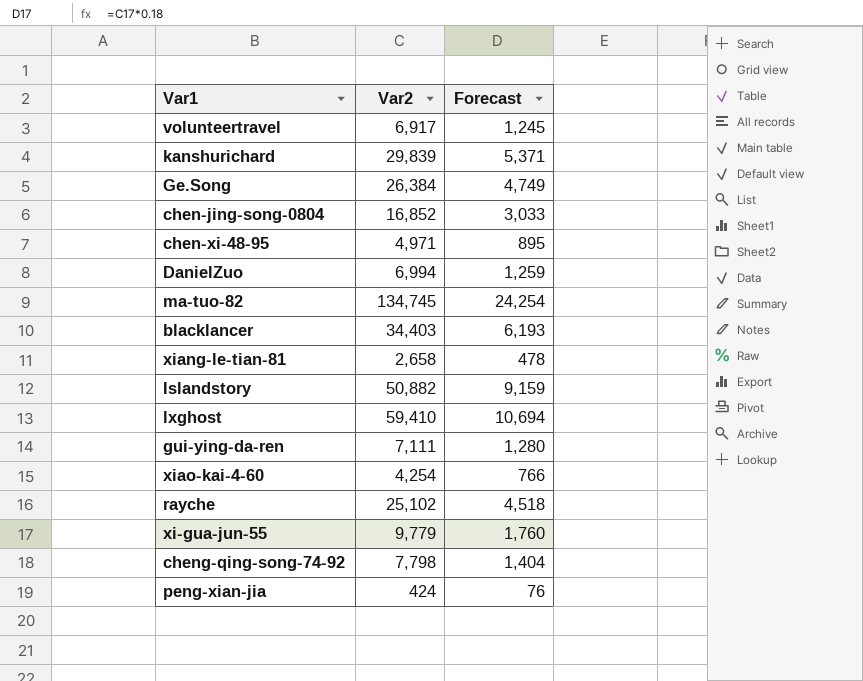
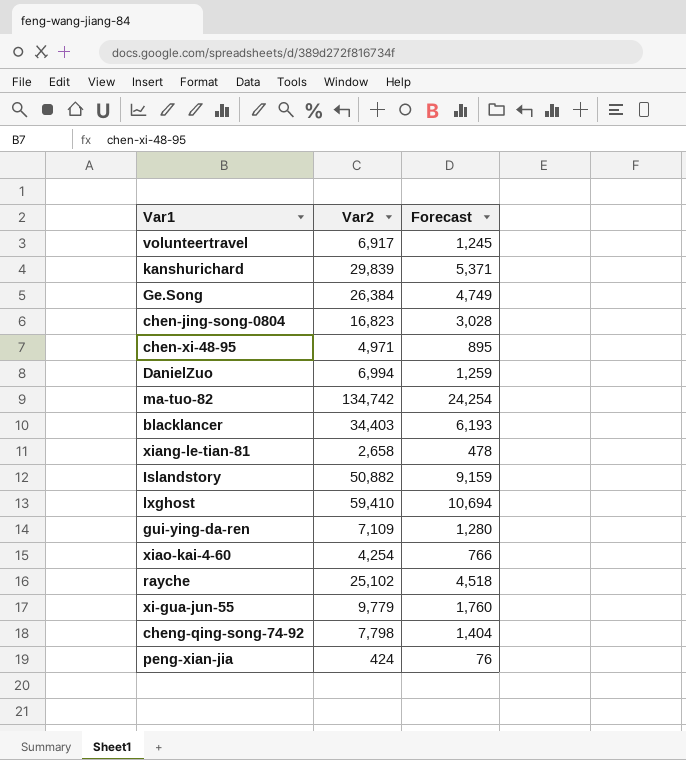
chen-jing-song-0804 | Var2: 16,852 -> 16,823
chen-jing-song-0804 | Forecast: 3,033 -> 3,028
ma-tuo-82 | Var2: 134,745 -> 134,742
gui-ying-da-ren | Var2: 7,111 -> 7,109

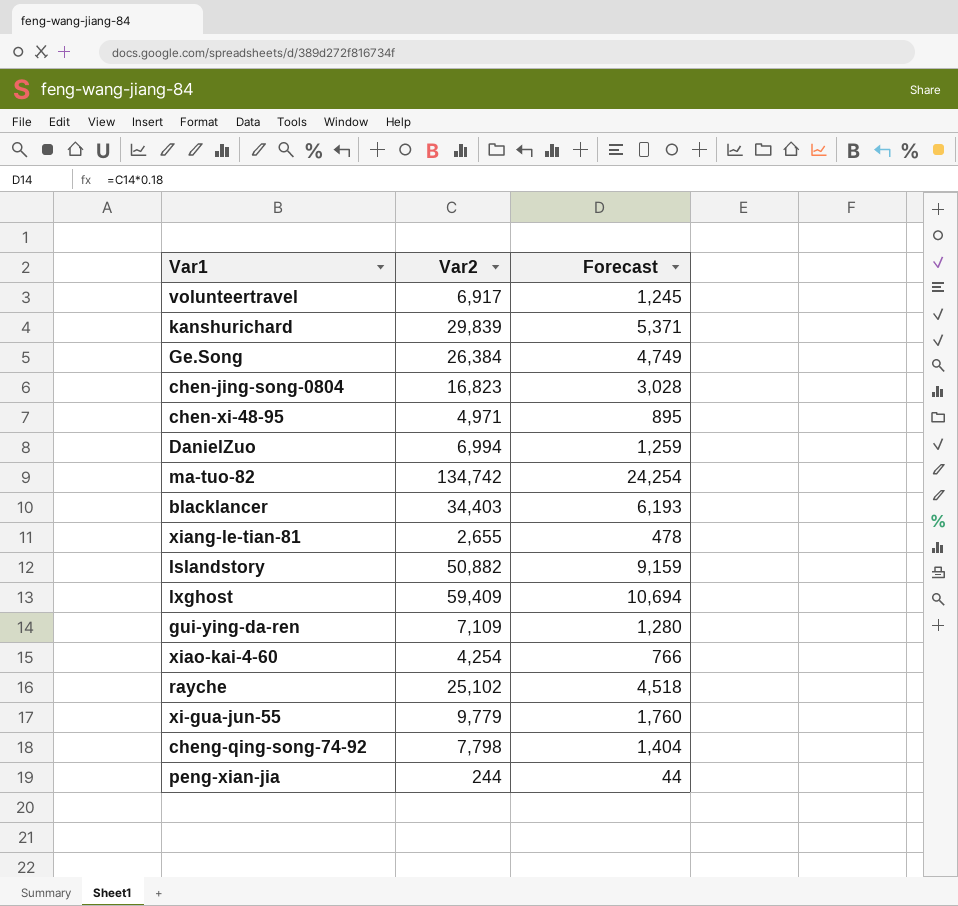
xiang-le-tian-81 | Var2: 2,658 -> 2,655
lxghost | Var2: 59,410 -> 59,409
peng-xian-jia | Var2: 424 -> 244
peng-xian-jia | Forecast: 76 -> 44

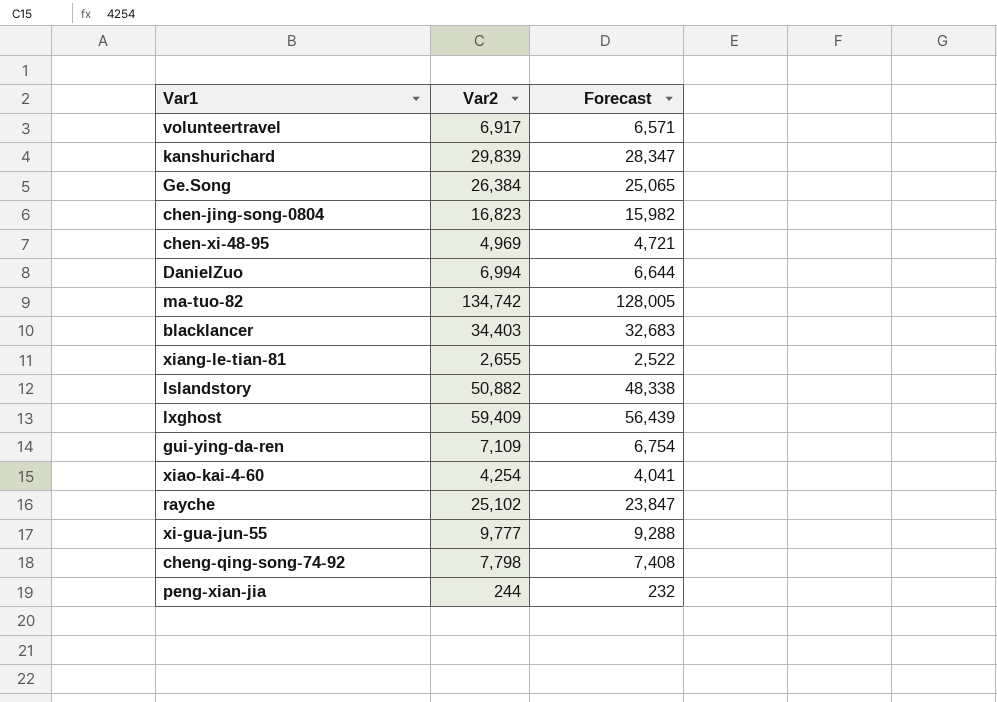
column Forecast | formula: [Var2] * 0.18 -> [Var2] * 0.95
chen-xi-48-95 | Var2: 4,971 -> 4,969
xi-gua-jun-55 | Var2: 9,779 -> 9,777

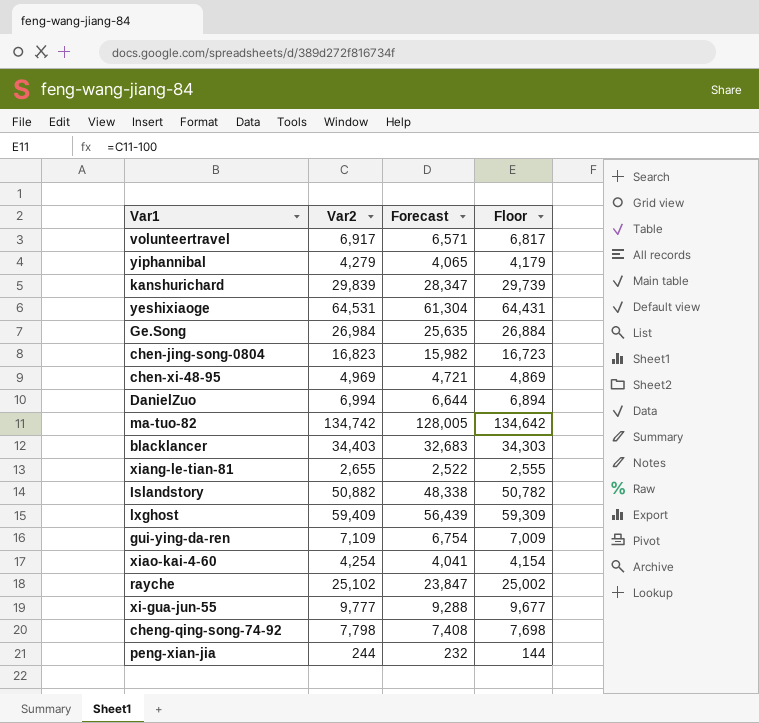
column Floor | formula: none -> [Var2] - 100
row yiphannibal: none -> 4,279 | 4,065 | 4,179
row yeshixiaoge: none -> 64,531 | 61,304 | 64,431
Ge.Song | Var2: 26,384 -> 26,984
Ge.Song | Forecast: 25,065 -> 25,635

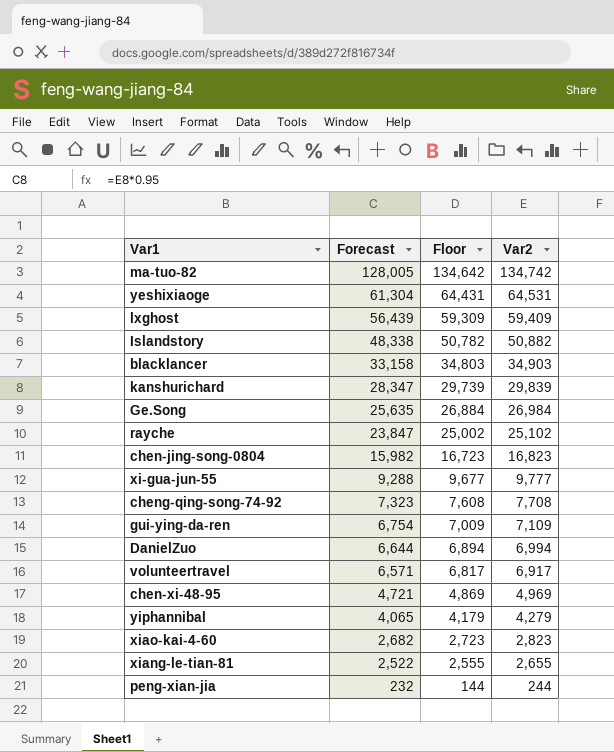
row order: none -> Forecast descending
column Var2 | position: 2 -> 4
blacklancer | Forecast: 32,683 -> 33,158
blacklancer | Floor: 34,303 -> 34,803
blacklancer | Var2: 34,403 -> 34,903
cheng-qing-song-74-92 | Forecast: 7,408 -> 7,323
cheng-qing-song-74-92 | Floor: 7,698 -> 7,608
cheng-qing-song-74-92 | Var2: 7,798 -> 7,708
xiao-kai-4-60 | Forecast: 4,041 -> 2,682
xiao-kai-4-60 | Floor: 4,154 -> 2,723
xiao-kai-4-60 | Var2: 4,254 -> 2,823

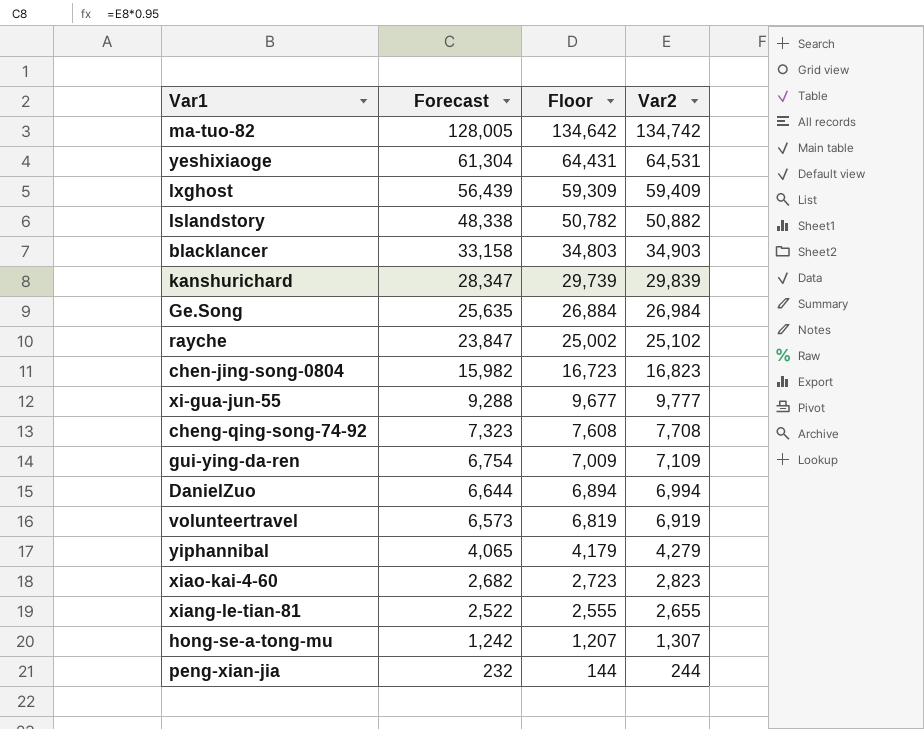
row chen-xi-48-95: 4,721 | 4,869 | 4,969 -> none
volunteertravel | Forecast: 6,571 -> 6,573
volunteertravel | Floor: 6,817 -> 6,819
volunteertravel | Var2: 6,917 -> 6,919
row hong-se-a-tong-mu: none -> 1,242 | 1,207 | 1,307

